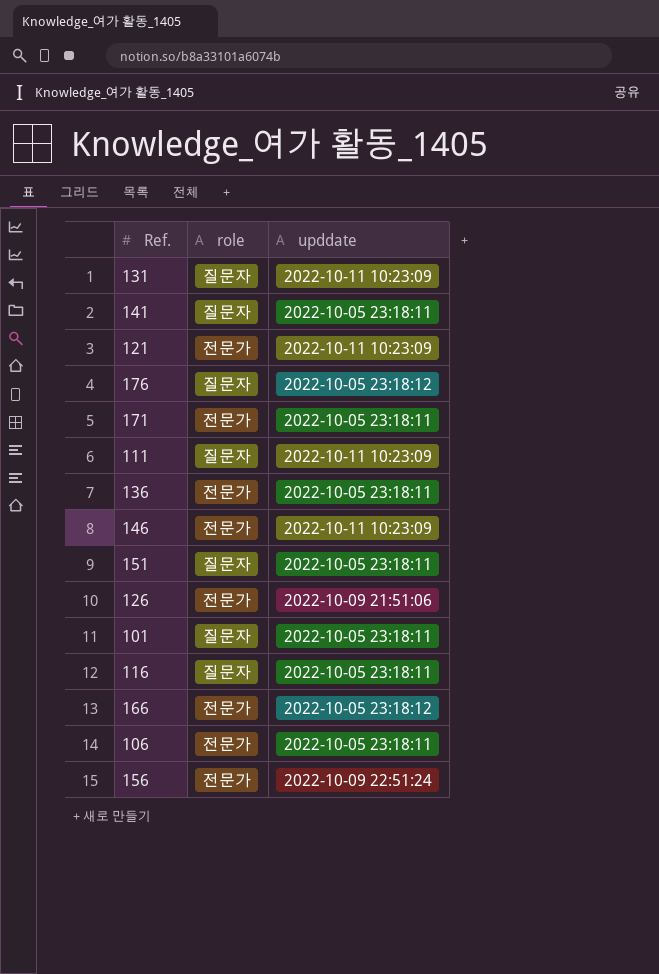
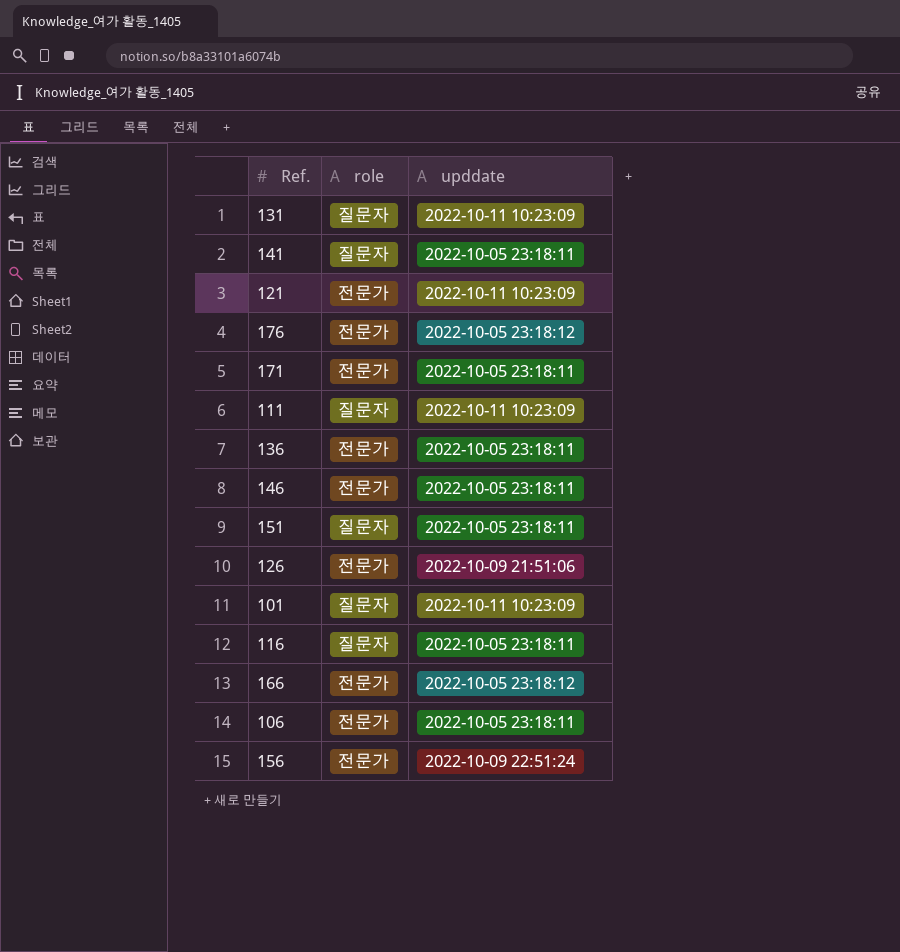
176 | role: 질문자 -> 전문가
146 | upddate: 2022-10-11 10:23:09 -> 2022-10-05 23:18:11
101 | upddate: 2022-10-05 23:18:11 -> 2022-10-11 10:23:09

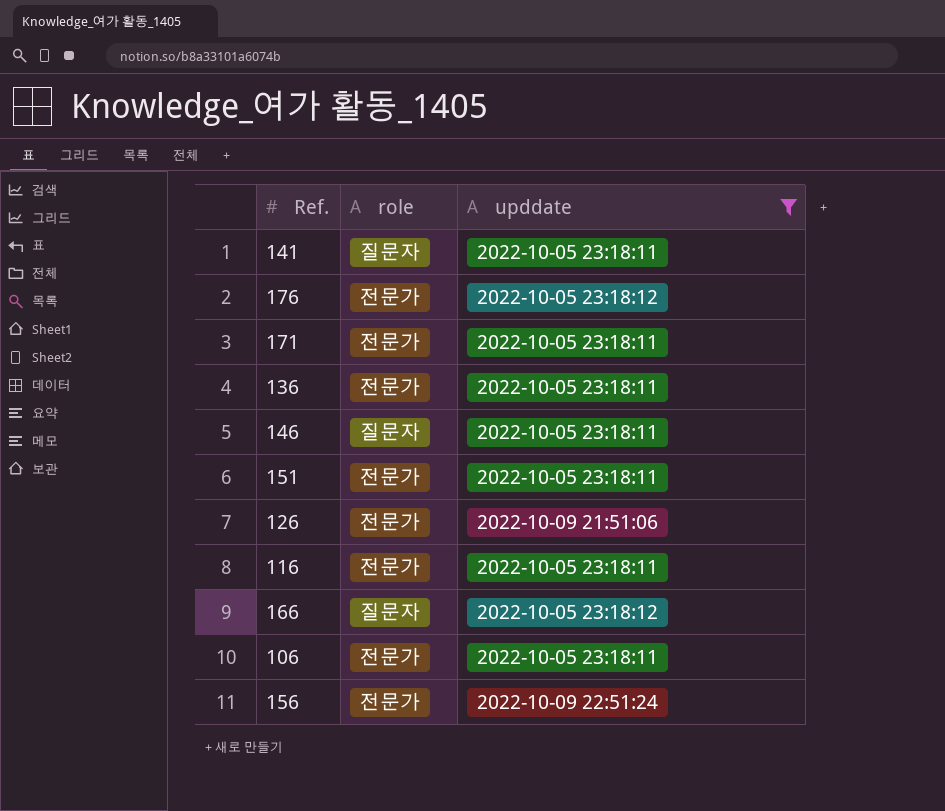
filter: none -> upddate != 2022-10-11 10:23:09
146 | role: 전문가 -> 질문자
151 | role: 질문자 -> 전문가
116 | role: 질문자 -> 전문가
166 | role: 전문가 -> 질문자

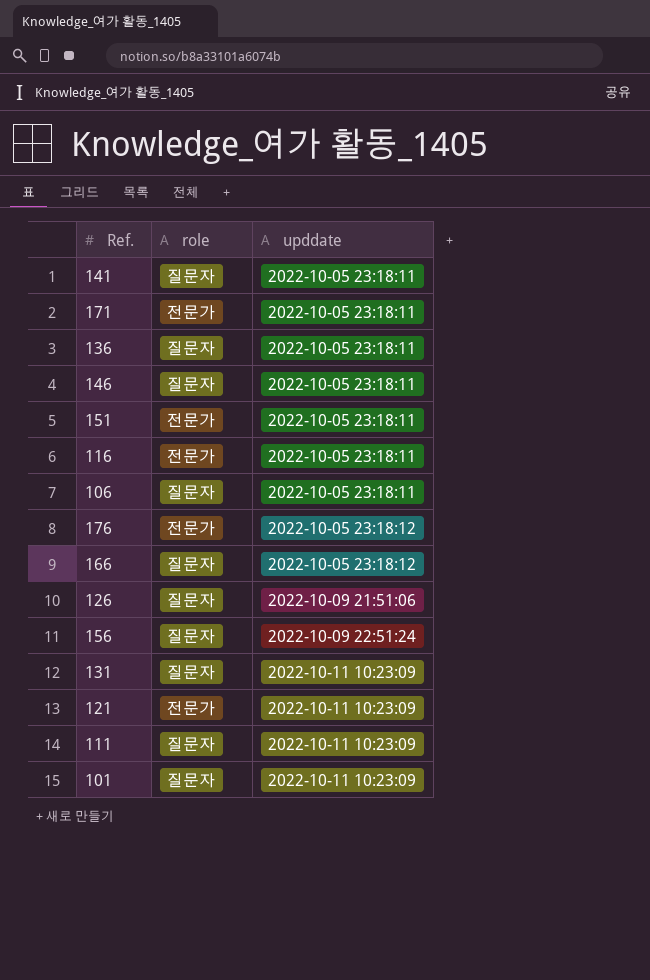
filter: upddate != 2022-10-11 10:23:09 -> none
row order: none -> upddate ascending
136 | role: 전문가 -> 질문자
106 | role: 전문가 -> 질문자
126 | role: 전문가 -> 질문자
156 | role: 전문가 -> 질문자

